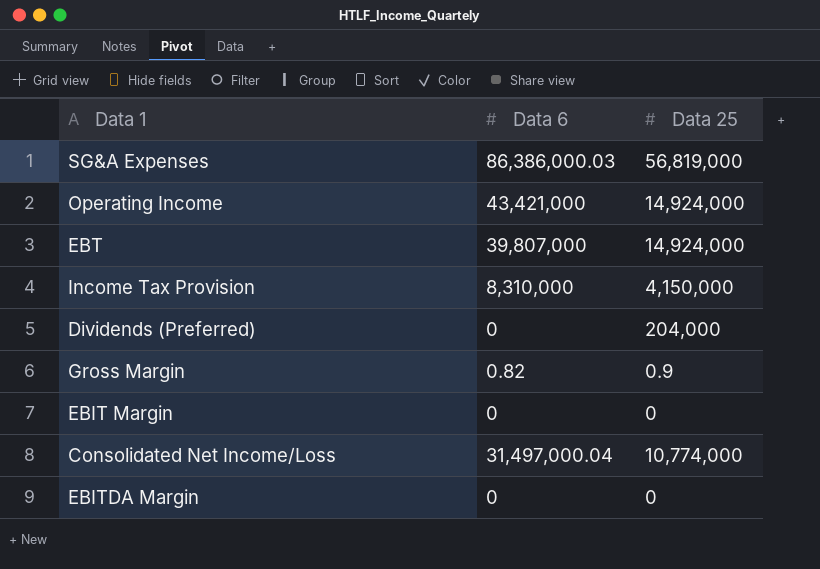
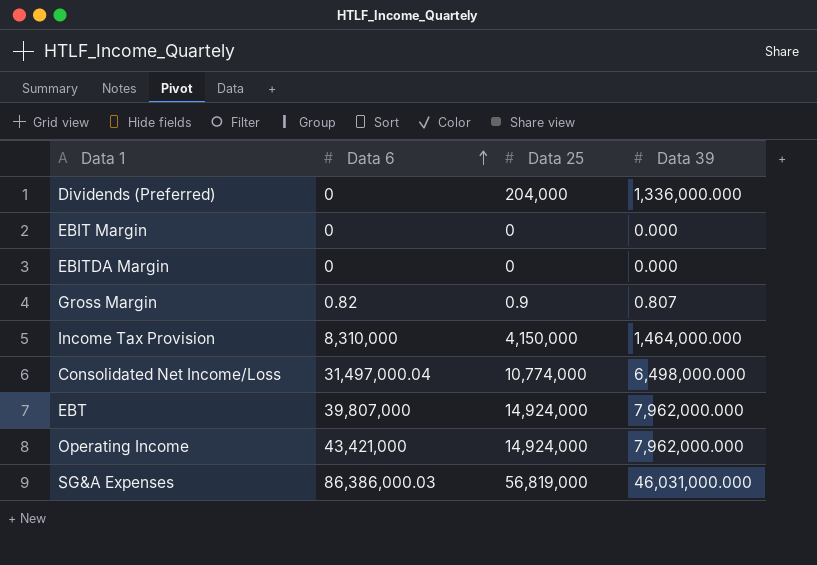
row order: none -> Data 6 ascending
column Data 39 | position: none -> 4

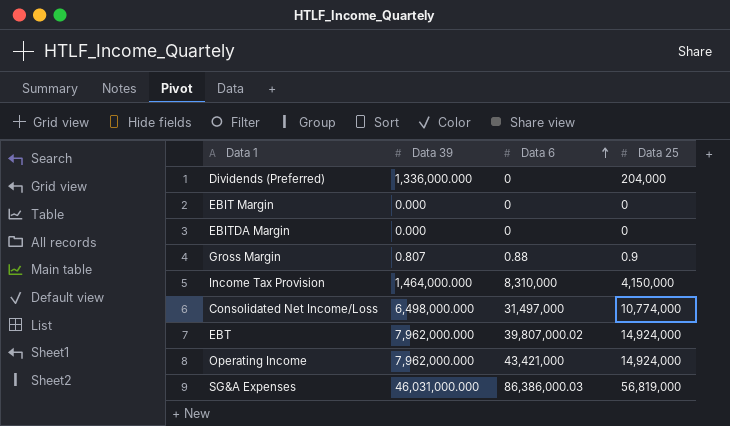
column Data 39 | position: 4 -> 2
Gross Margin | Data 6: 0.82 -> 0.88
Consolidated Net Income/Loss | Data 6: 31,497,000.04 -> 31,497,000
EBT | Data 6: 39,807,000 -> 39,807,000.02

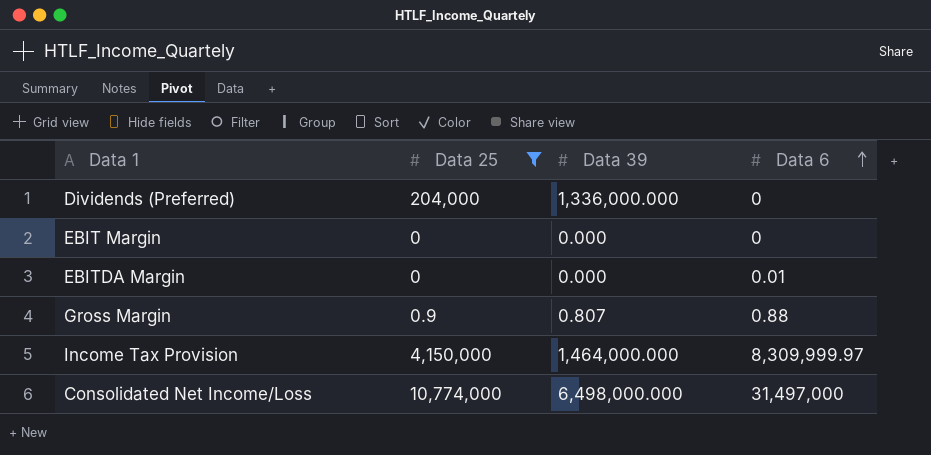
filter: none -> Data 25 <= 10,774,000
column Data 25 | position: 4 -> 2
EBITDA Margin | Data 6: 0 -> 0.01
Income Tax Provision | Data 6: 8,310,000 -> 8,309,999.97

